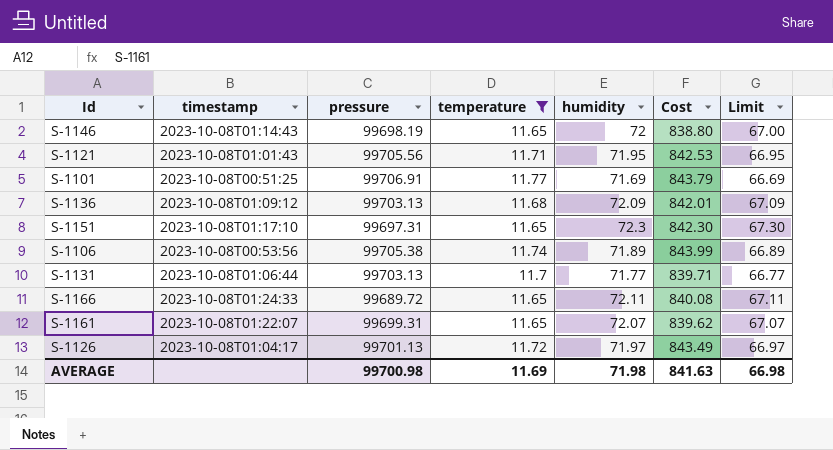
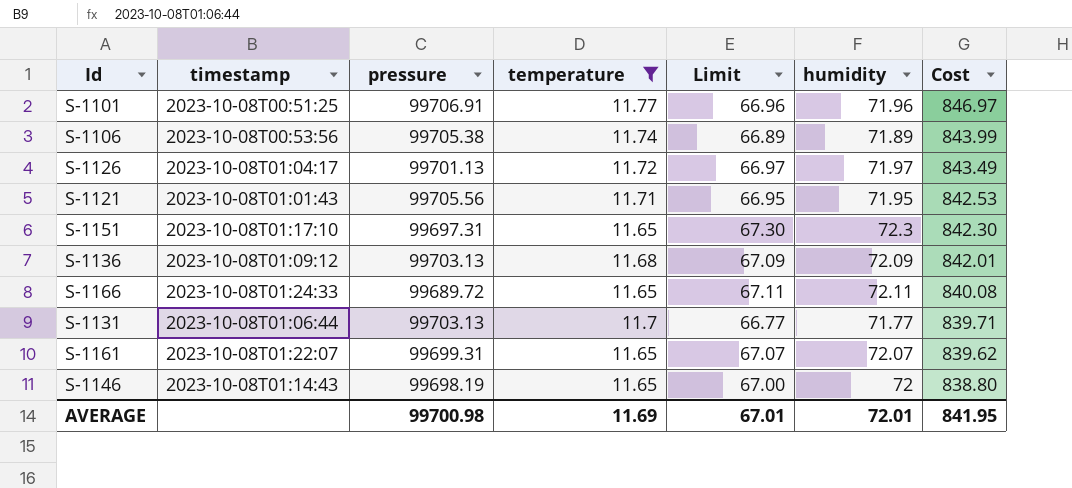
row order: none -> Cost descending
column Limit | position: 7 -> 5
S-1101 | Limit: 66.69 -> 66.96
S-1101 | humidity: 71.69 -> 71.96
S-1101 | Cost: 843.79 -> 846.97
AVERAGE | Limit: 66.98 -> 67.01
AVERAGE | humidity: 71.98 -> 72.01
AVERAGE | Cost: 841.63 -> 841.95

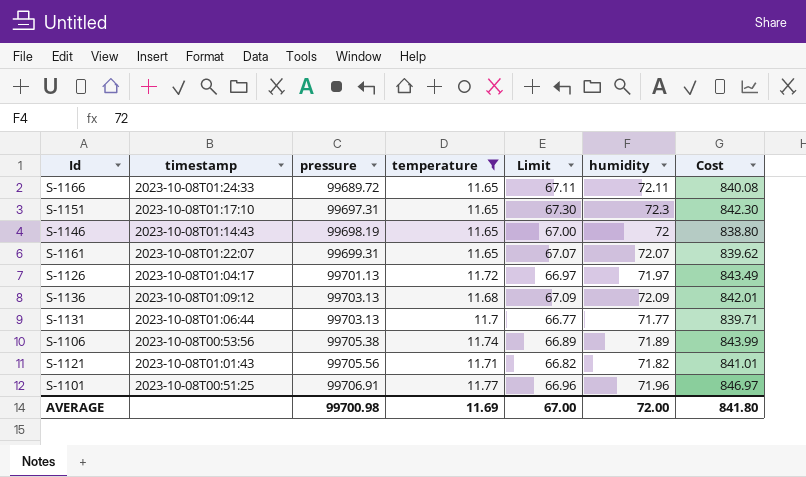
row order: Cost descending -> pressure ascending
S-1121 | Limit: 66.95 -> 66.82
S-1121 | humidity: 71.95 -> 71.82
S-1121 | Cost: 842.53 -> 841.01
AVERAGE | Limit: 67.01 -> 67.00
AVERAGE | humidity: 72.01 -> 72.00
AVERAGE | Cost: 841.95 -> 841.80

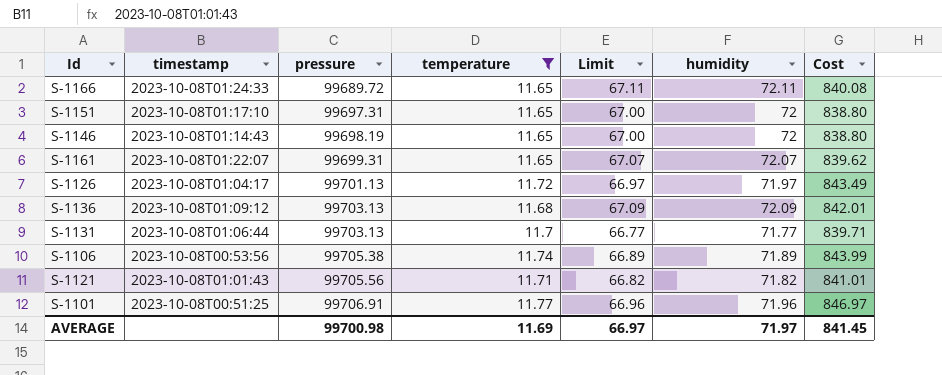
S-1151 | Limit: 67.30 -> 67.00
S-1151 | humidity: 72.3 -> 72
S-1151 | Cost: 842.30 -> 838.80
AVERAGE | Limit: 67.00 -> 66.97
AVERAGE | humidity: 72.00 -> 71.97
AVERAGE | Cost: 841.80 -> 841.45

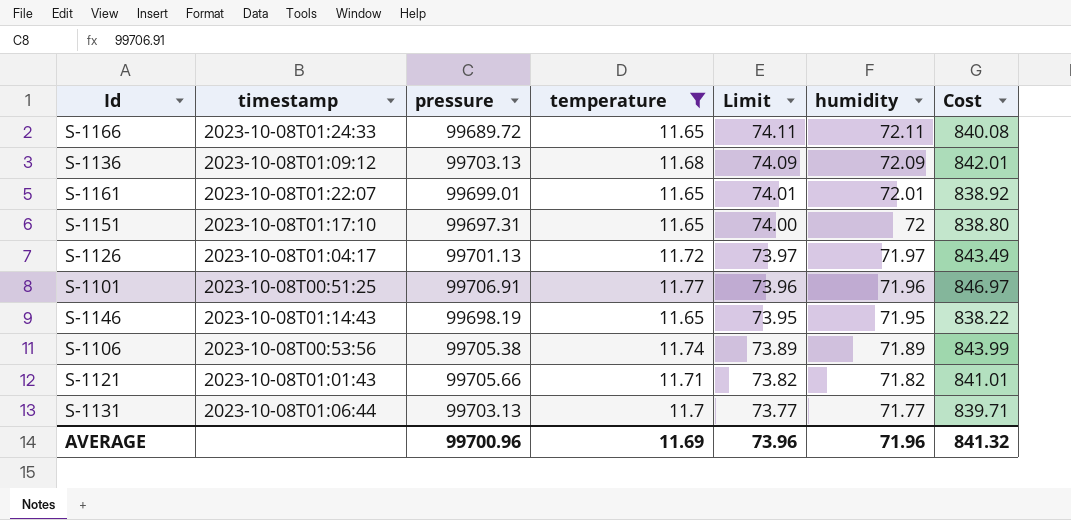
row order: pressure ascending -> Limit descending
column Limit | formula: [humidity] - 5 -> [humidity] + 2
S-1161 | pressure: 99699.31 -> 99699.01
S-1161 | humidity: 72.07 -> 72.01
S-1161 | Cost: 839.62 -> 838.92
S-1146 | humidity: 72 -> 71.95
S-1146 | Cost: 838.80 -> 838.22
S-1121 | pressure: 99705.56 -> 99705.66
AVERAGE | pressure: 99700.98 -> 99700.96
AVERAGE | Limit: 66.97 -> 73.96
AVERAGE | humidity: 71.97 -> 71.96
AVERAGE | Cost: 841.45 -> 841.32

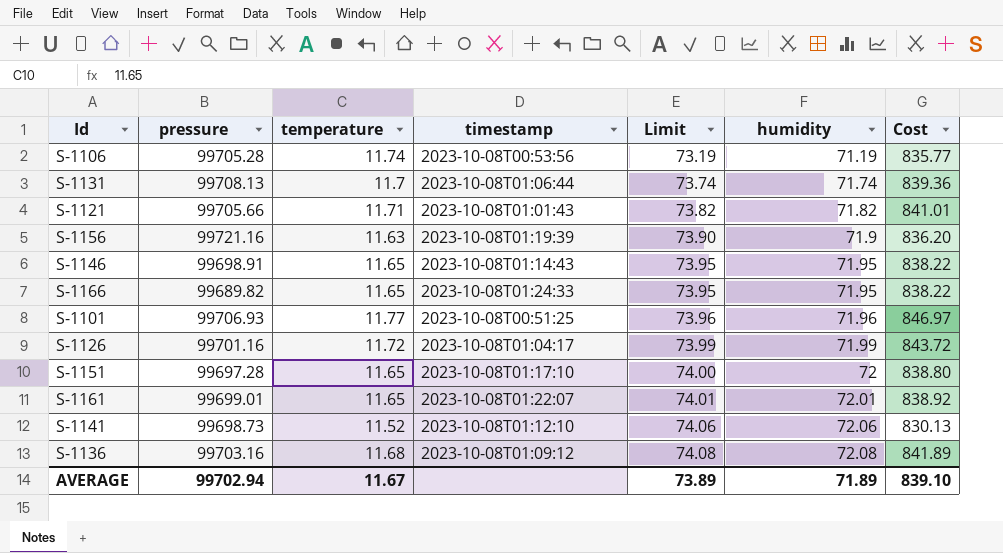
filter: temperature >= 11.65 -> none
row order: Limit descending -> Limit ascending
column timestamp | position: 2 -> 4
S-1106 | pressure: 99705.38 -> 99705.28
S-1106 | Limit: 73.89 -> 73.19
S-1106 | humidity: 71.89 -> 71.19
S-1106 | Cost: 843.99 -> 835.77
S-1131 | pressure: 99703.13 -> 99708.13
S-1131 | Limit: 73.77 -> 73.74
S-1131 | humidity: 71.77 -> 71.74
S-1131 | Cost: 839.71 -> 839.36
S-1146 | pressure: 99698.19 -> 99698.91
S-1166 | pressure: 99689.72 -> 99689.82
S-1166 | Limit: 74.11 -> 73.95
S-1166 | humidity: 72.11 -> 71.95
S-1166 | Cost: 840.08 -> 838.22
S-1101 | pressure: 99706.91 -> 99706.93
S-1126 | pressure: 99701.13 -> 99701.16
S-1126 | Limit: 73.97 -> 73.99
S-1126 | humidity: 71.97 -> 71.99
S-1126 | Cost: 843.49 -> 843.72
S-1151 | pressure: 99697.31 -> 99697.28
S-1136 | pressure: 99703.13 -> 99703.16
S-1136 | Limit: 74.09 -> 74.08
S-1136 | humidity: 72.09 -> 72.08
S-1136 | Cost: 842.01 -> 841.89
AVERAGE | pressure: 99700.96 -> 99702.94
AVERAGE | temperature: 11.69 -> 11.67
AVERAGE | Limit: 73.96 -> 73.89
AVERAGE | humidity: 71.96 -> 71.89
AVERAGE | Cost: 841.32 -> 839.10

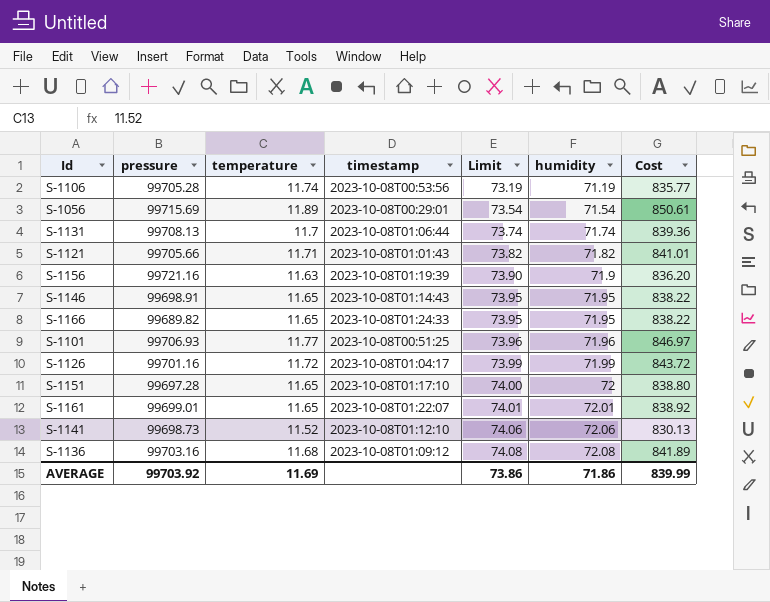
row S-1056: none -> 99715.69 | 11.89 | 2023-10-08T00:29:01 | 73.54 | 71.54 | 850.61
AVERAGE | pressure: 99702.94 -> 99703.92
AVERAGE | temperature: 11.67 -> 11.69
AVERAGE | Limit: 73.89 -> 73.86
AVERAGE | humidity: 71.89 -> 71.86
AVERAGE | Cost: 839.10 -> 839.99

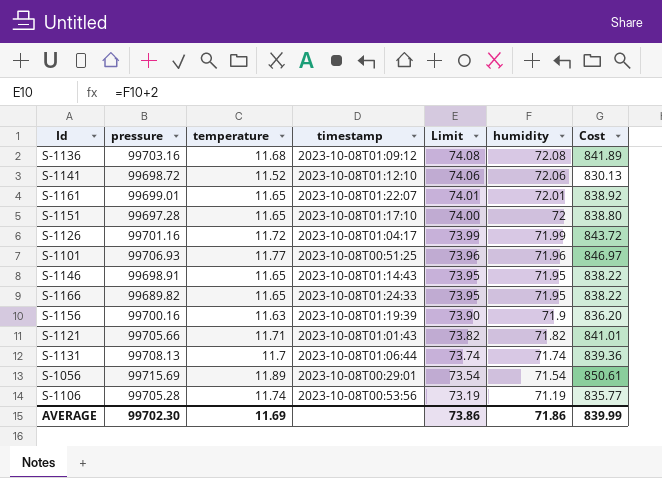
row order: Limit ascending -> Limit descending
S-1141 | pressure: 99698.73 -> 99698.72
S-1156 | pressure: 99721.16 -> 99700.16
AVERAGE | pressure: 99703.92 -> 99702.30

